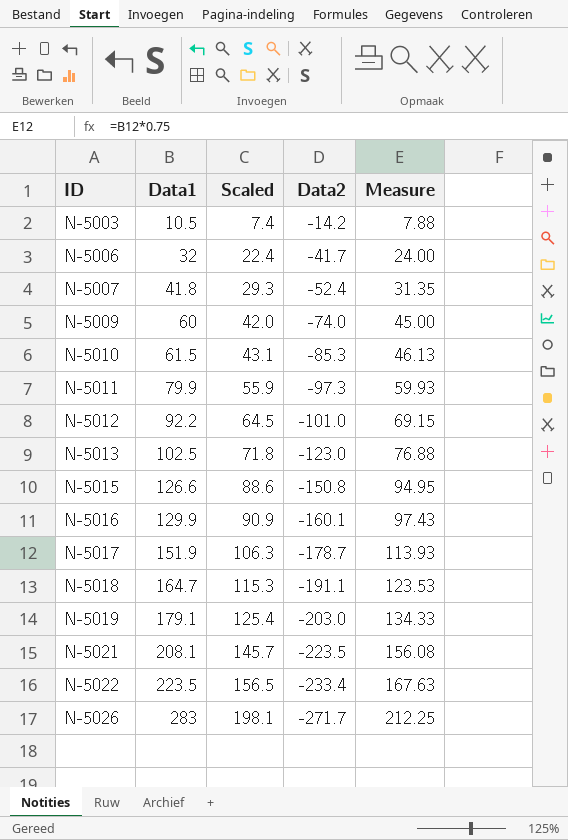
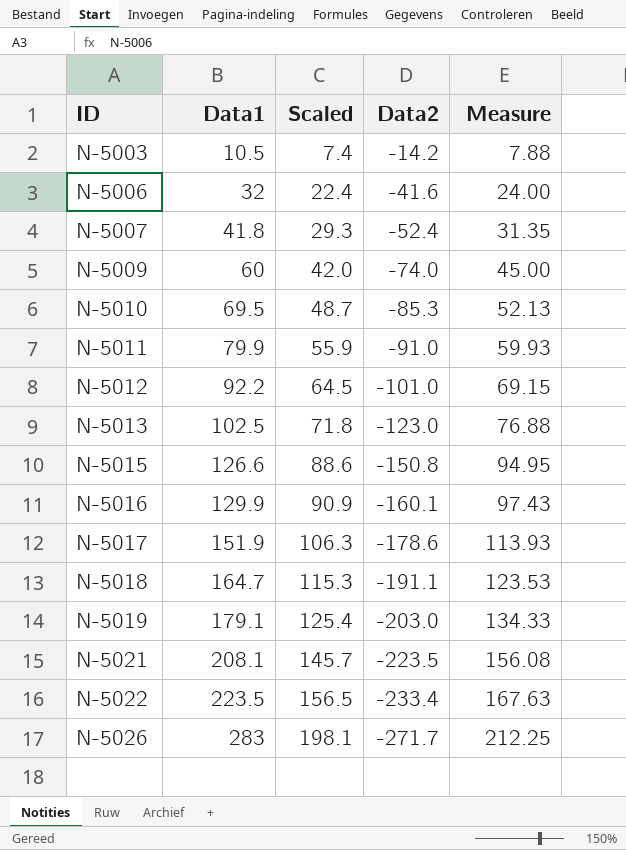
N-5006 | Data2: -41.7 -> -41.6
N-5010 | Data1: 61.5 -> 69.5
N-5010 | Scaled: 43.1 -> 48.7
N-5010 | Measure: 46.13 -> 52.13
N-5011 | Data2: -97.3 -> -91.0
N-5017 | Data2: -178.7 -> -178.6

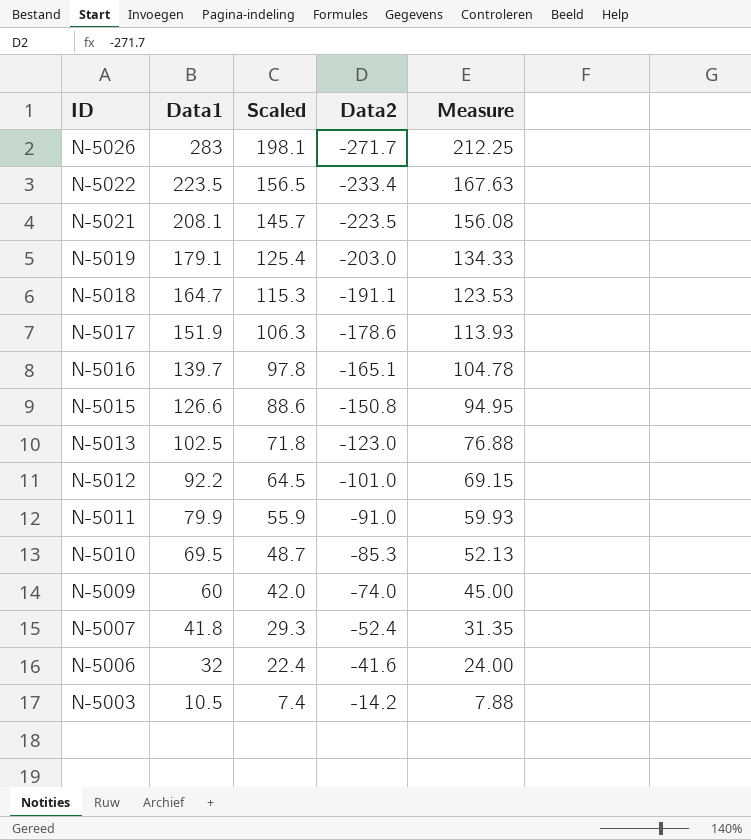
row order: ID ascending -> ID descending
N-5016 | Data1: 129.9 -> 139.7
N-5016 | Scaled: 90.9 -> 97.8
N-5016 | Data2: -160.1 -> -165.1
N-5016 | Measure: 97.43 -> 104.78

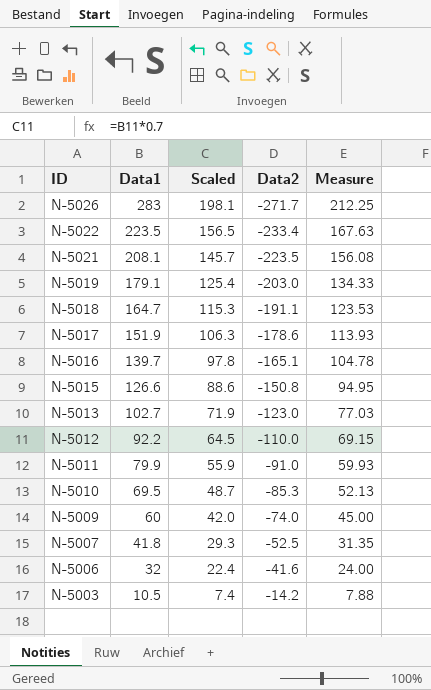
N-5013 | Data1: 102.5 -> 102.7
N-5013 | Scaled: 71.8 -> 71.9
N-5013 | Measure: 76.88 -> 77.03
N-5012 | Data2: -101.0 -> -110.0
N-5007 | Data2: -52.4 -> -52.5

